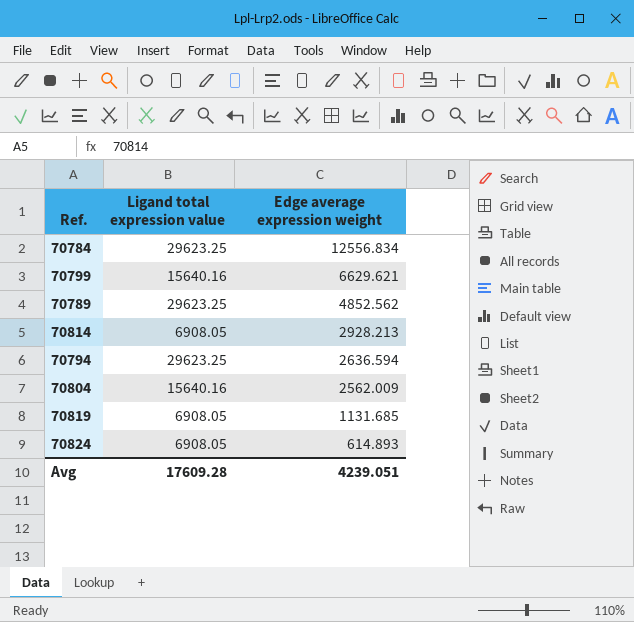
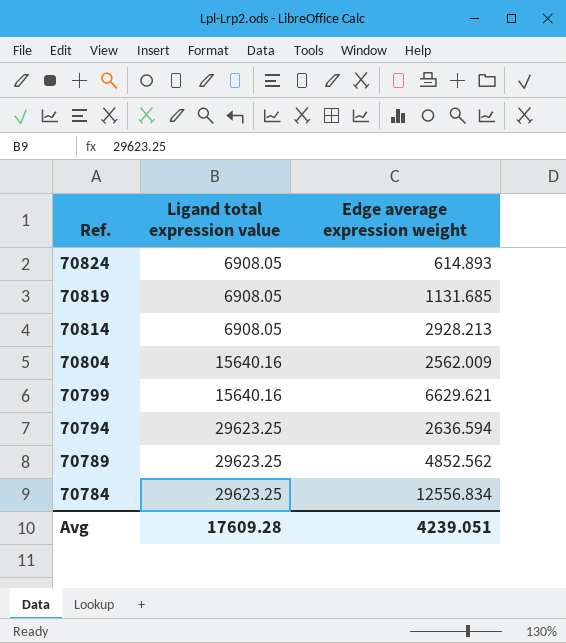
row order: Edge average expression weight descending -> Ref. descending

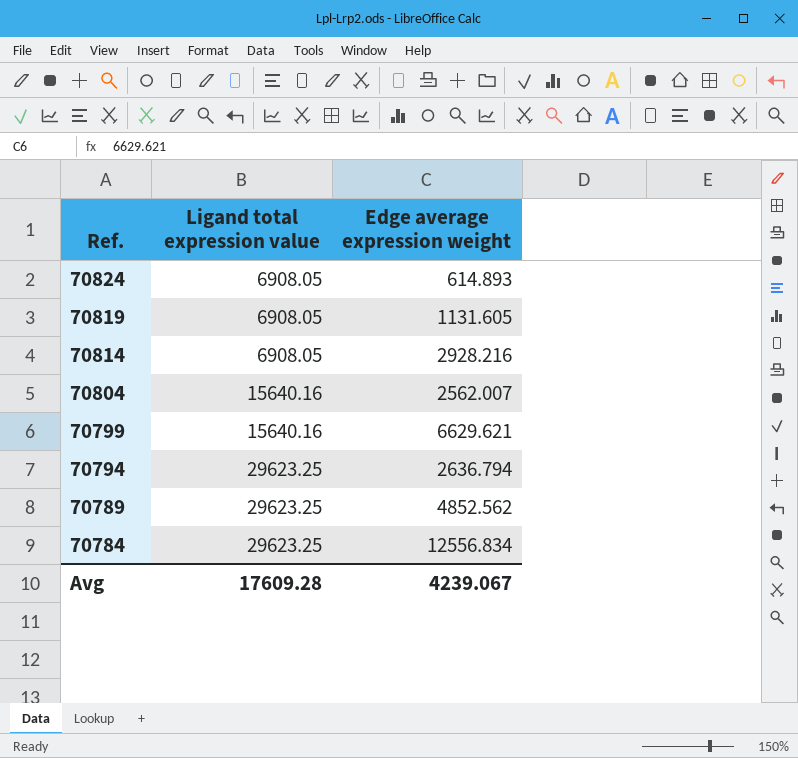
70819 | Edge average expression weight: 1131.685 -> 1131.605
70814 | Edge average expression weight: 2928.213 -> 2928.216
70804 | Edge average expression weight: 2562.009 -> 2562.007
70794 | Edge average expression weight: 2636.594 -> 2636.794
Avg | Edge average expression weight: 4239.051 -> 4239.067

